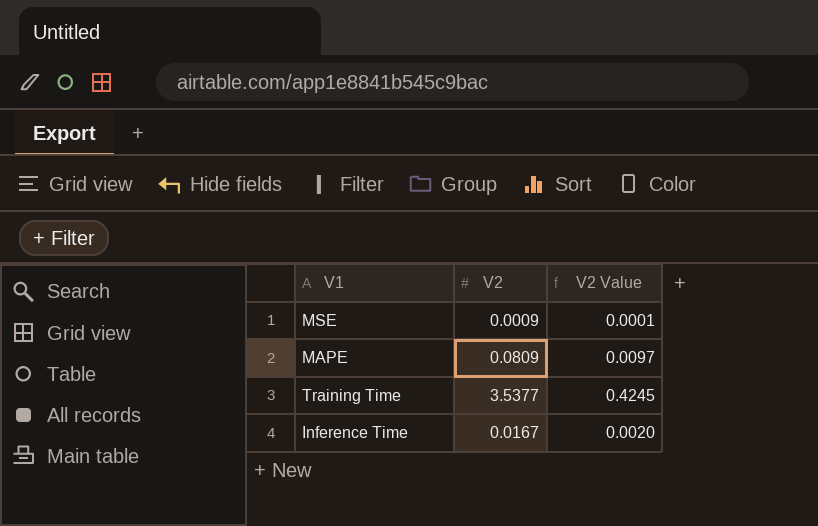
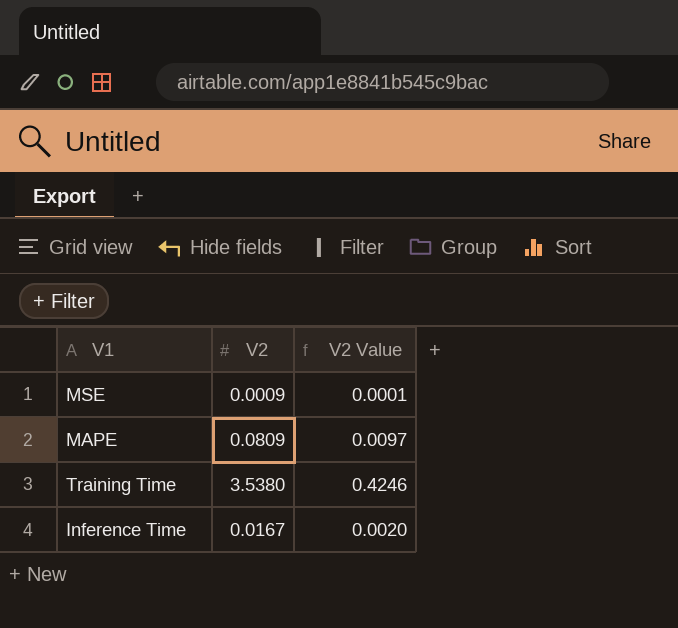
Training Time | V2: 3.5377 -> 3.5380
Training Time | V2 Value: 0.4245 -> 0.4246

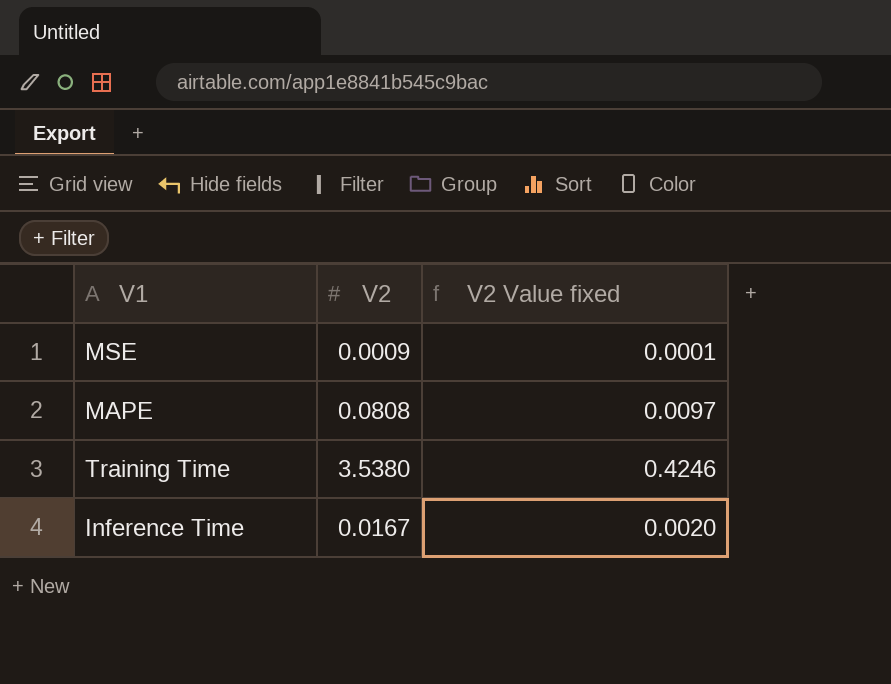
column name: V2 Value -> V2 Value fixed
MAPE | V2: 0.0809 -> 0.0808

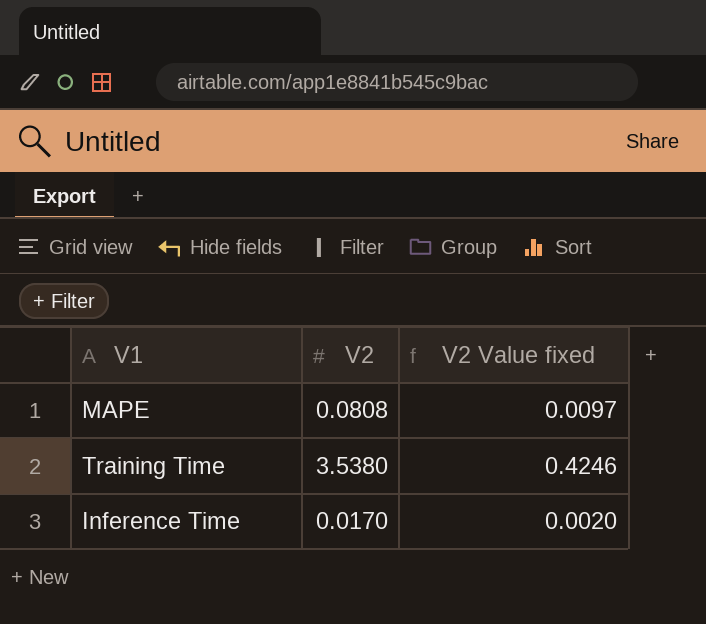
row MSE: 0.0009 | 0.0001 -> none
Inference Time | V2: 0.0167 -> 0.0170

